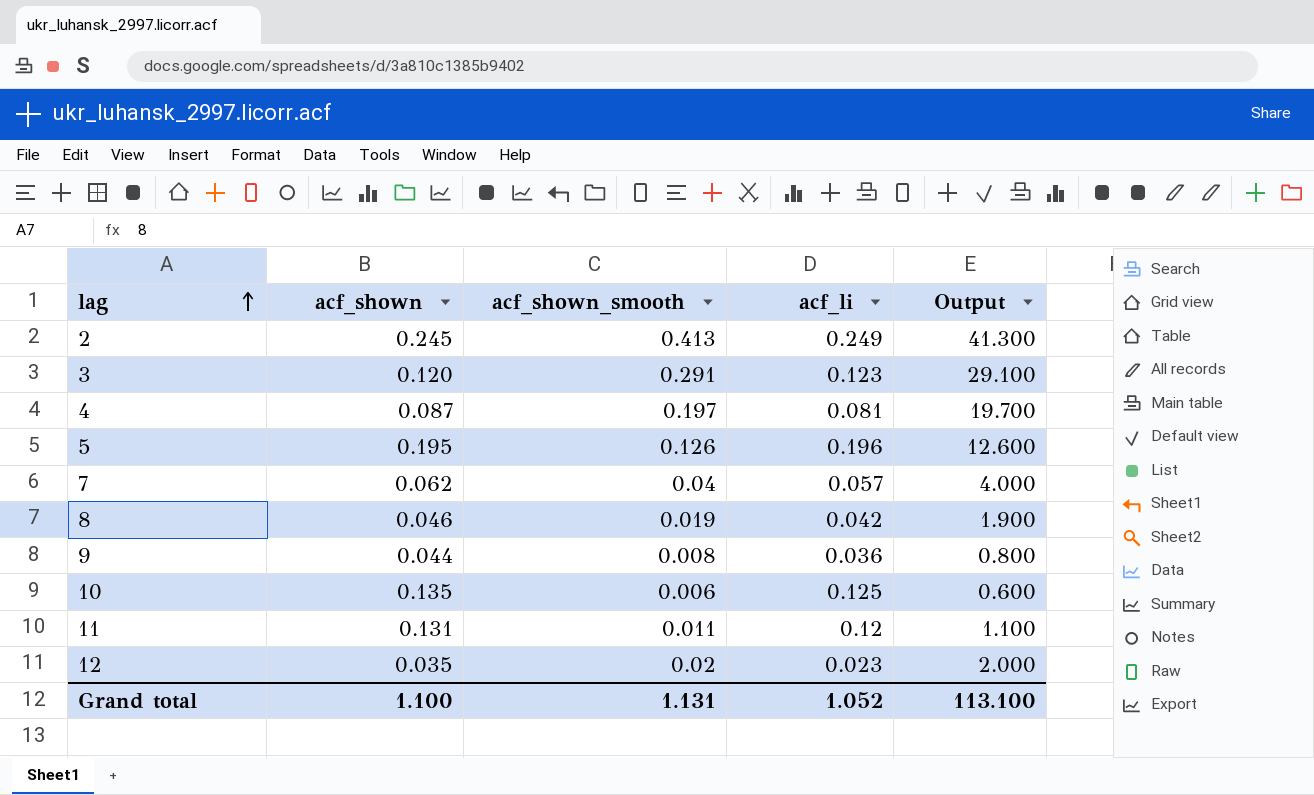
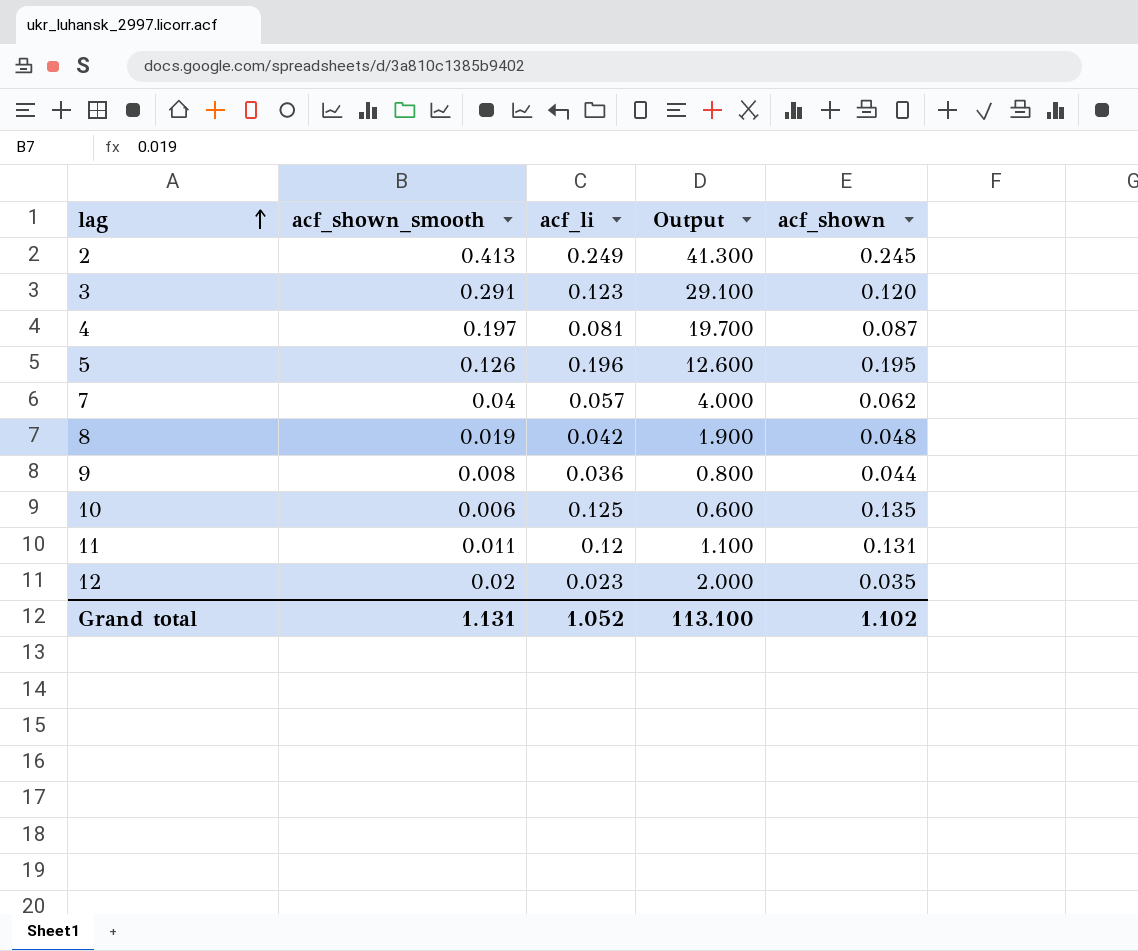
column acf_shown | position: 2 -> 5
8 | acf_shown: 0.046 -> 0.048
Grand total | acf_shown: 1.100 -> 1.102

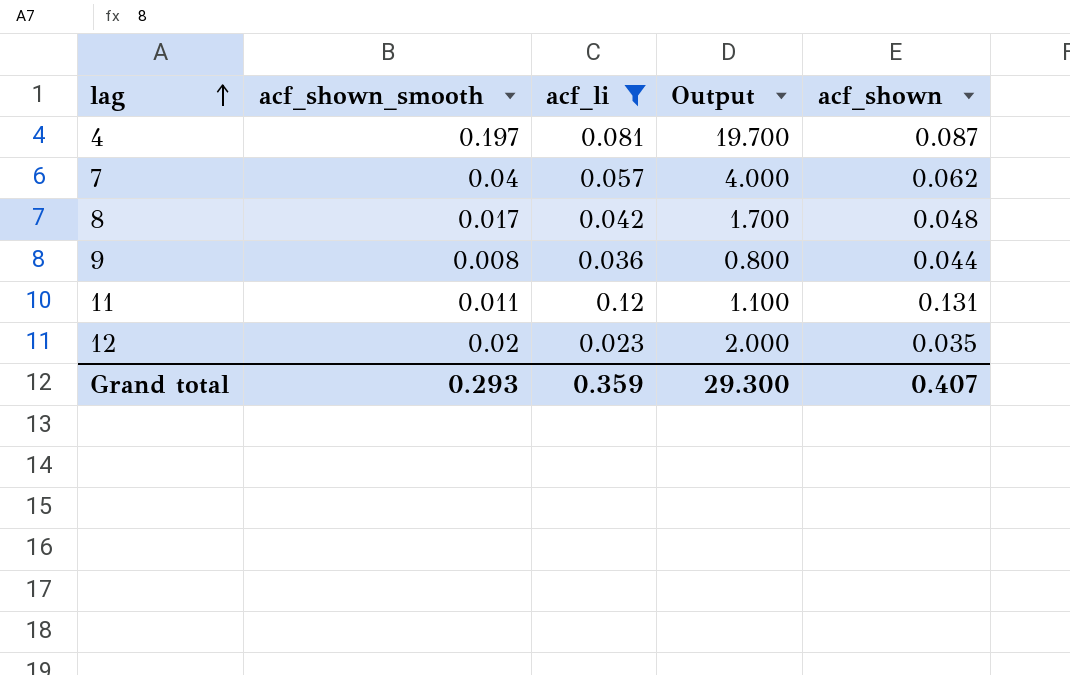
filter: none -> acf_li <= 0.12
8 | acf_shown_smooth: 0.019 -> 0.017
8 | Output: 1.900 -> 1.700
Grand total | acf_shown_smooth: 1.131 -> 0.293
Grand total | acf_li: 1.052 -> 0.359
Grand total | Output: 113.100 -> 29.300
Grand total | acf_shown: 1.102 -> 0.407

